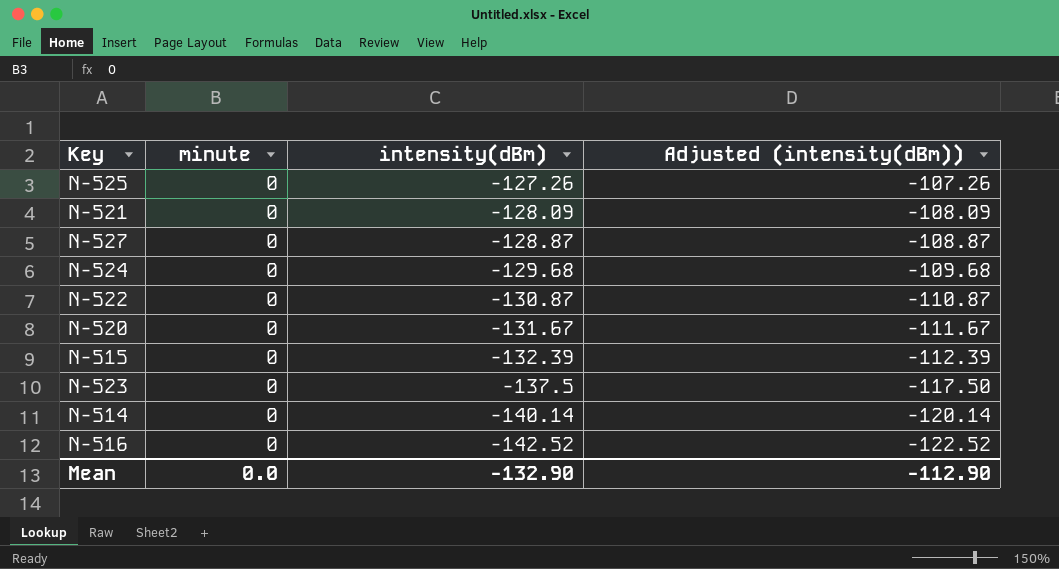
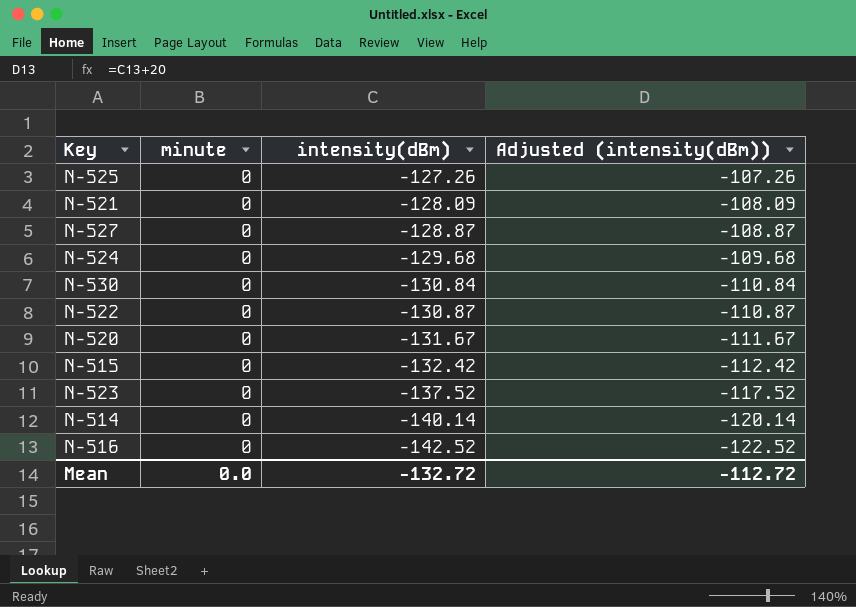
row N-530: none -> 0 | -130.84 | -110.84
N-515 | intensity(dBm): -132.39 -> -132.42
N-515 | Adjusted (intensity(dBm)): -112.39 -> -112.42
N-523 | intensity(dBm): -137.5 -> -137.52
N-523 | Adjusted (intensity(dBm)): -117.50 -> -117.52
Mean | intensity(dBm): -132.90 -> -132.72
Mean | Adjusted (intensity(dBm)): -112.90 -> -112.72

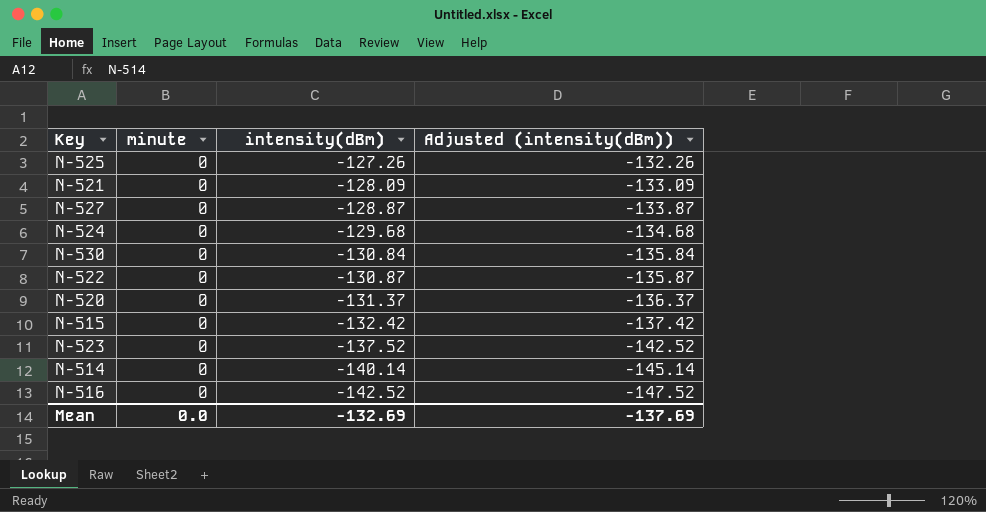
column Adjusted (intensity(dBm)) | formula: [intensity(dBm)] + 20 -> [intensity(dBm)] - 5
N-520 | intensity(dBm): -131.67 -> -131.37
Mean | intensity(dBm): -132.72 -> -132.69
Mean | Adjusted (intensity(dBm)): -112.72 -> -137.69

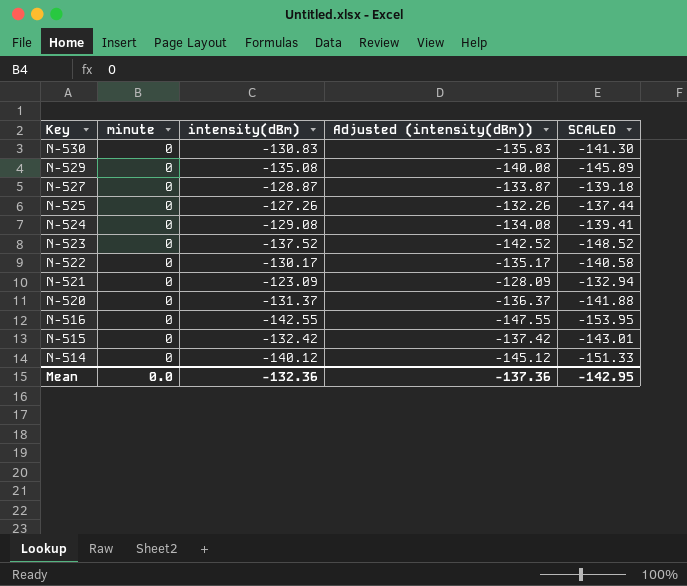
row order: intensity(dBm) descending -> Key descending
column SCALED | formula: none -> [intensity(dBm)] * 1.08
N-530 | intensity(dBm): -130.84 -> -130.83
N-530 | Adjusted (intensity(dBm)): -135.84 -> -135.83
row N-529: none -> 0 | -135.08 | -140.08 | -145.89
N-524 | intensity(dBm): -129.68 -> -129.08
N-524 | Adjusted (intensity(dBm)): -134.68 -> -134.08
N-522 | intensity(dBm): -130.87 -> -130.17
N-522 | Adjusted (intensity(dBm)): -135.87 -> -135.17
N-521 | intensity(dBm): -128.09 -> -123.09
N-521 | Adjusted (intensity(dBm)): -133.09 -> -128.09
N-516 | intensity(dBm): -142.52 -> -142.55
N-516 | Adjusted (intensity(dBm)): -147.52 -> -147.55
N-514 | intensity(dBm): -140.14 -> -140.12
N-514 | Adjusted (intensity(dBm)): -145.14 -> -145.12
Mean | intensity(dBm): -132.69 -> -132.36
Mean | Adjusted (intensity(dBm)): -137.69 -> -137.36

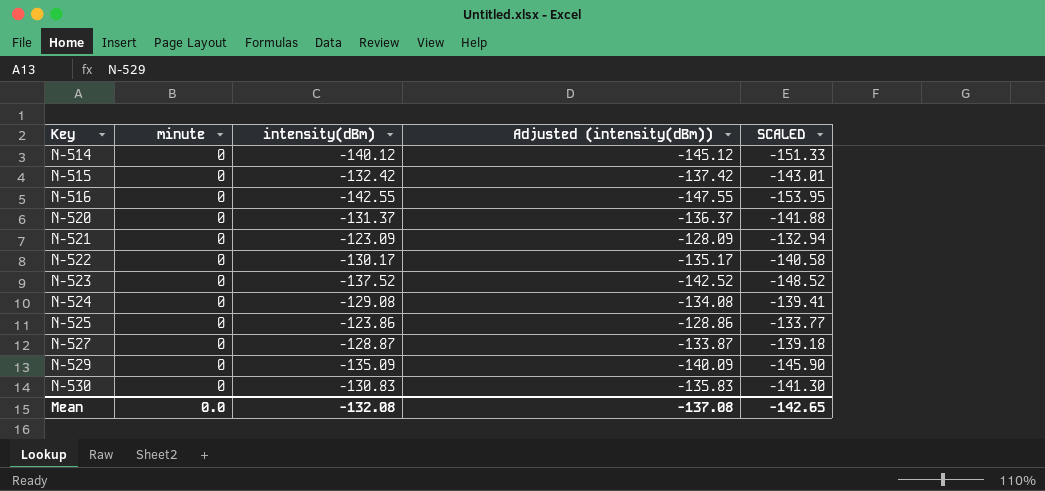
row order: Key descending -> Key ascending
N-525 | intensity(dBm): -127.26 -> -123.86
N-525 | Adjusted (intensity(dBm)): -132.26 -> -128.86
N-525 | SCALED: -137.44 -> -133.77
N-529 | intensity(dBm): -135.08 -> -135.09
N-529 | Adjusted (intensity(dBm)): -140.08 -> -140.09
N-529 | SCALED: -145.89 -> -145.90
Mean | intensity(dBm): -132.36 -> -132.08
Mean | Adjusted (intensity(dBm)): -137.36 -> -137.08
Mean | SCALED: -142.95 -> -142.65

